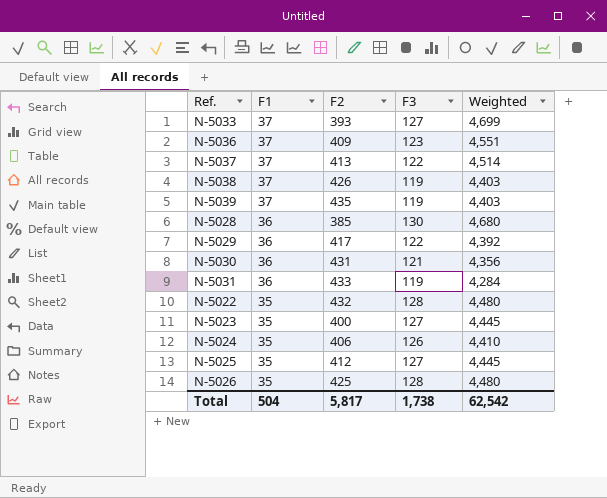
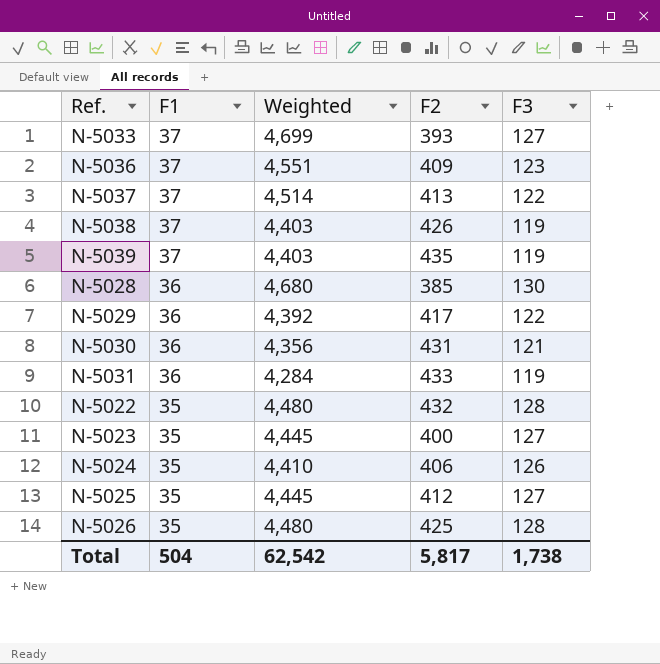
column Weighted | position: 5 -> 3

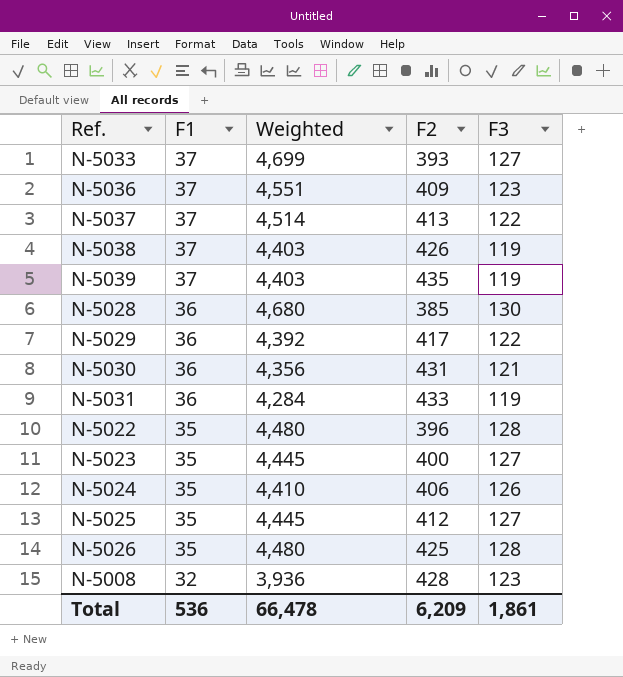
N-5022 | F2: 432 -> 396
row N-5008: none -> 32 | 3,936 | 428 | 123
Total | F1: 504 -> 536
Total | Weighted: 62,542 -> 66,478
Total | F2: 5,817 -> 6,209
Total | F3: 1,738 -> 1,861

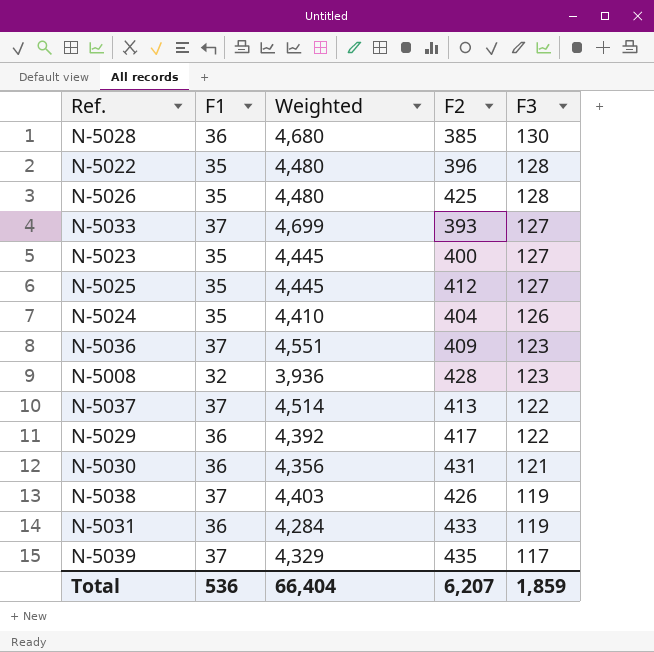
row order: F1 descending -> F3 descending
N-5024 | F2: 406 -> 404
N-5039 | Weighted: 4,403 -> 4,329
N-5039 | F3: 119 -> 117
Total | Weighted: 66,478 -> 66,404
Total | F2: 6,209 -> 6,207
Total | F3: 1,861 -> 1,859

